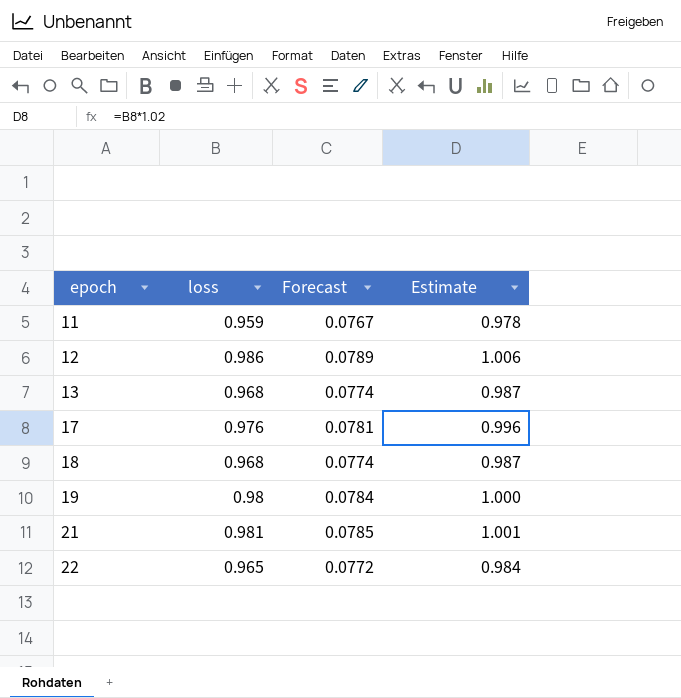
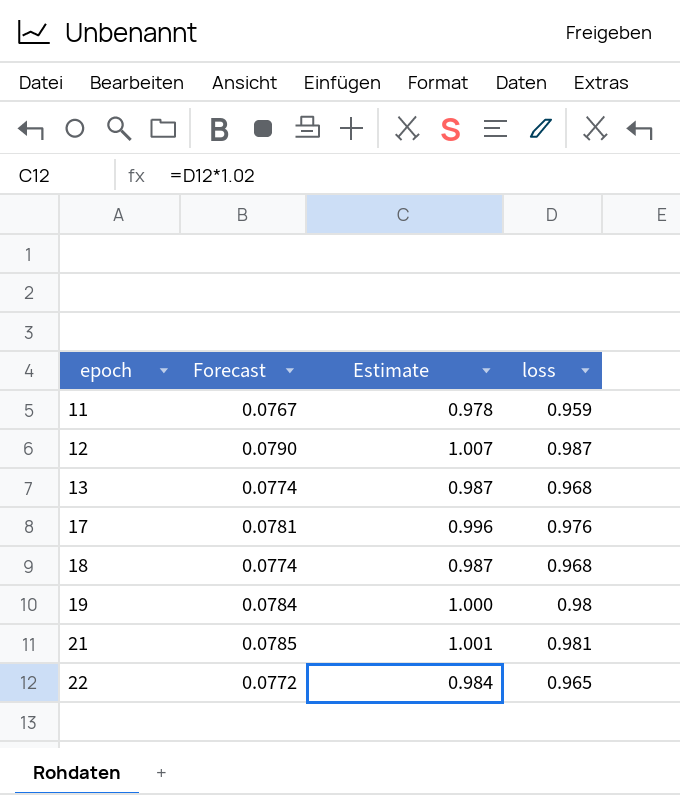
column loss | position: 2 -> 4
12 | Forecast: 0.0789 -> 0.0790
12 | Estimate: 1.006 -> 1.007
12 | loss: 0.986 -> 0.987

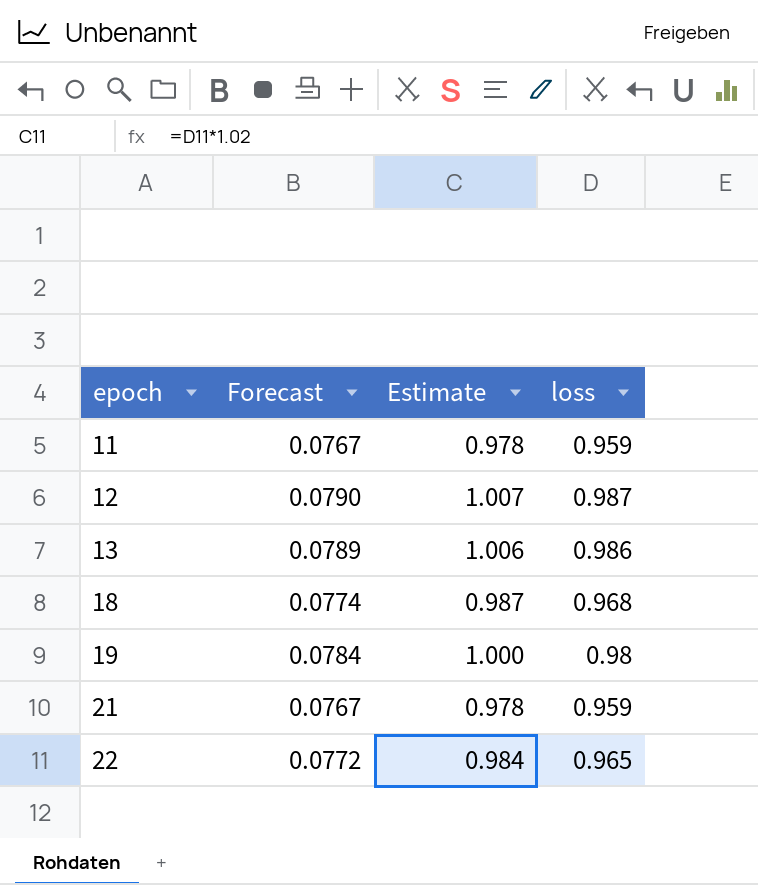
row 17: 0.0781 | 0.996 | 0.976 -> none
13 | Forecast: 0.0774 -> 0.0789
13 | Estimate: 0.987 -> 1.006
13 | loss: 0.968 -> 0.986
21 | Forecast: 0.0785 -> 0.0767
21 | Estimate: 1.001 -> 0.978
21 | loss: 0.981 -> 0.959

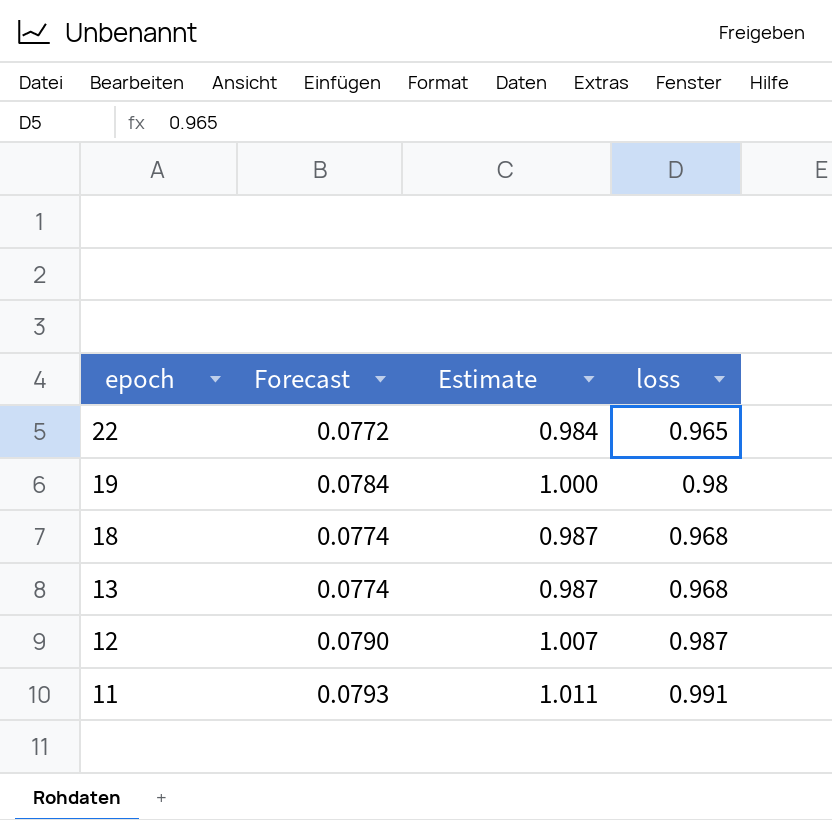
row order: epoch ascending -> epoch descending
row 21: 0.0767 | 0.978 | 0.959 -> none
13 | Forecast: 0.0789 -> 0.0774
13 | Estimate: 1.006 -> 0.987
13 | loss: 0.986 -> 0.968
11 | Forecast: 0.0767 -> 0.0793
11 | Estimate: 0.978 -> 1.011
11 | loss: 0.959 -> 0.991

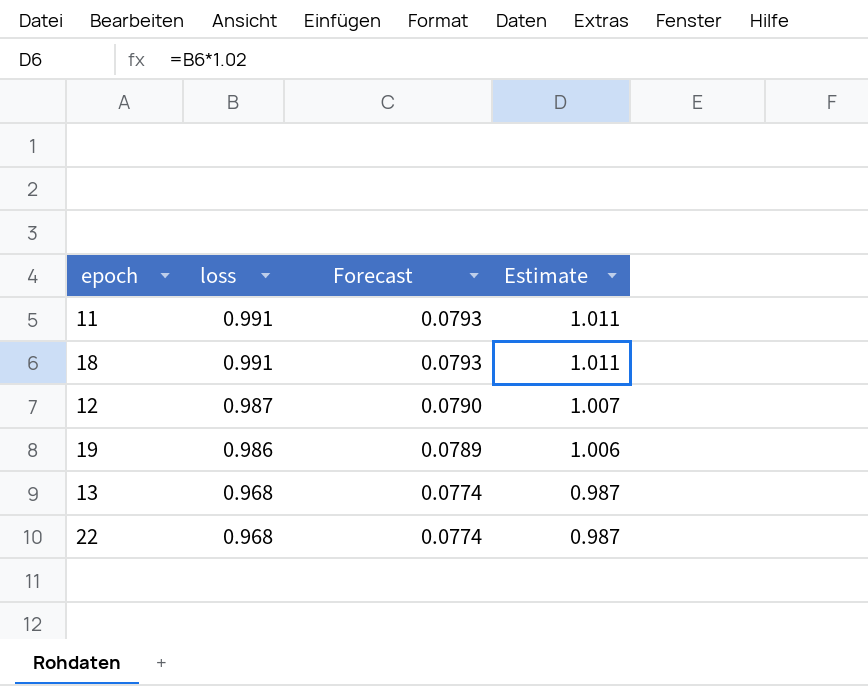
row order: epoch descending -> loss descending
column loss | position: 4 -> 2
18 | loss: 0.968 -> 0.991
18 | Forecast: 0.0774 -> 0.0793
18 | Estimate: 0.987 -> 1.011
19 | loss: 0.98 -> 0.986
19 | Forecast: 0.0784 -> 0.0789
19 | Estimate: 1.000 -> 1.006
22 | loss: 0.965 -> 0.968
22 | Forecast: 0.0772 -> 0.0774
22 | Estimate: 0.984 -> 0.987

